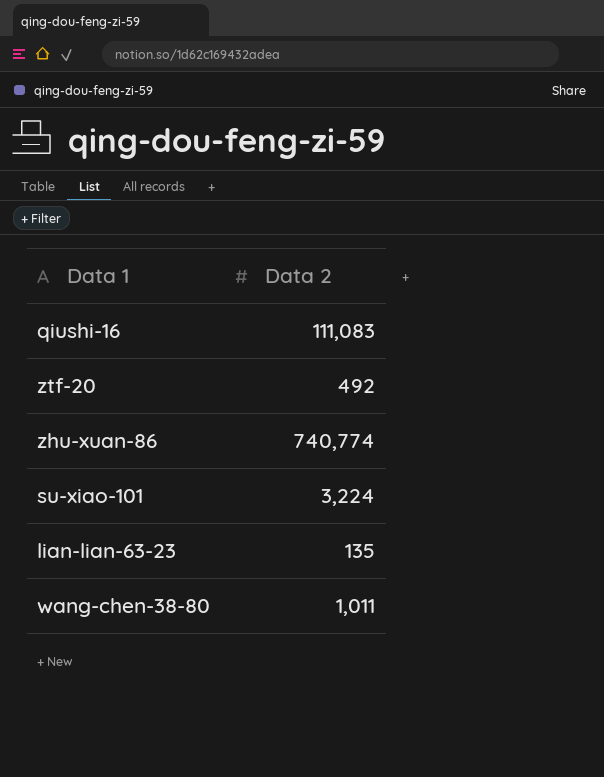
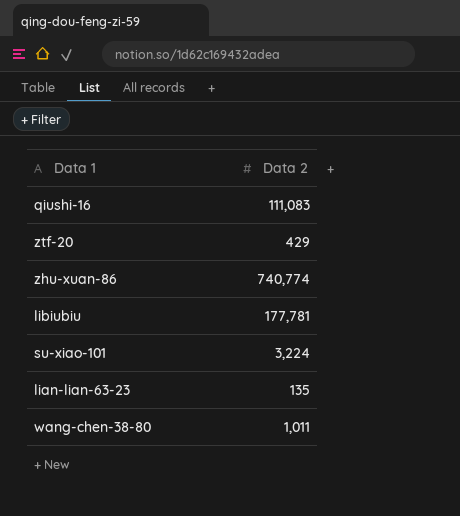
ztf-20 | Data 2: 492 -> 429
row libiubiu: none -> 177,781

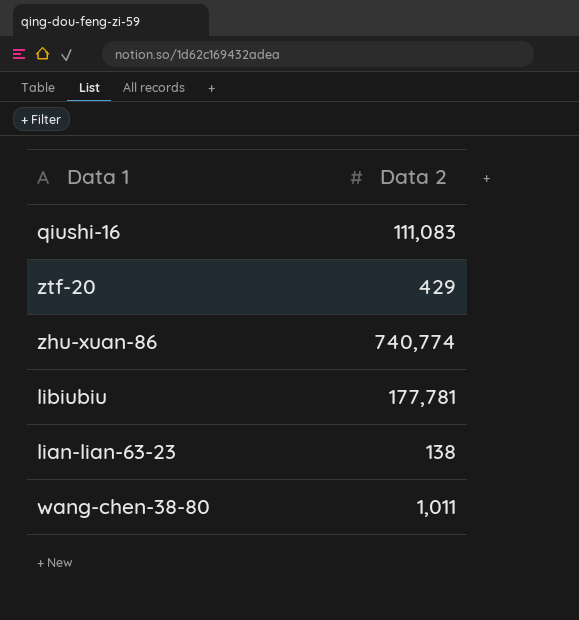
row su-xiao-101: 3,224 -> none
lian-lian-63-23 | Data 2: 135 -> 138

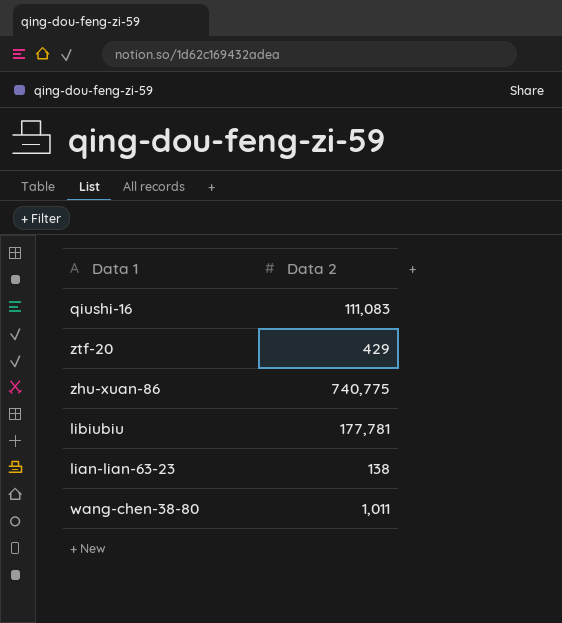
zhu-xuan-86 | Data 2: 740,774 -> 740,775

